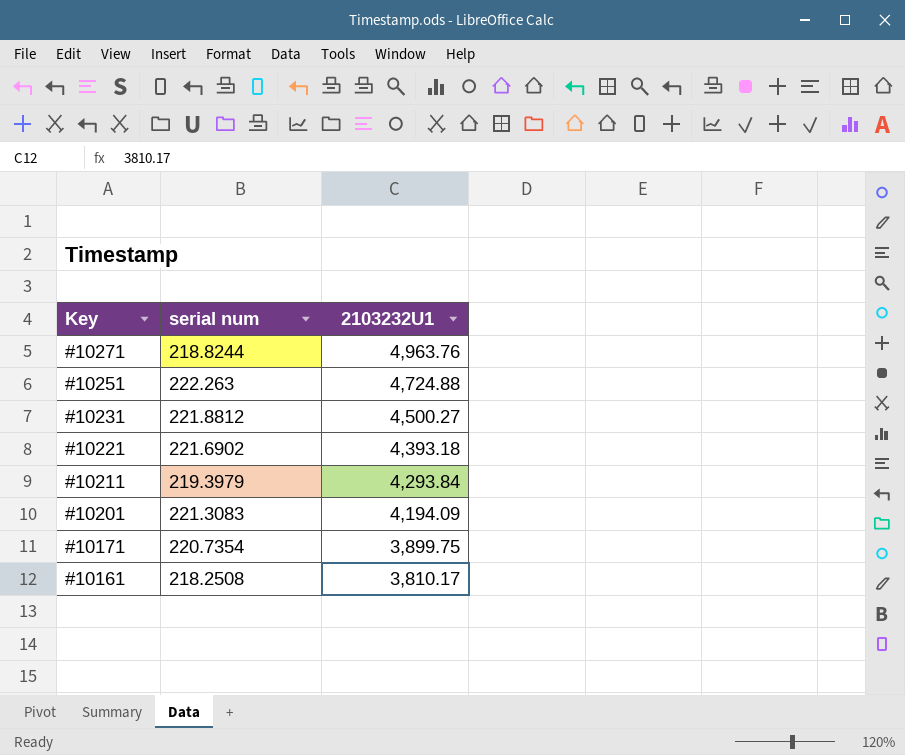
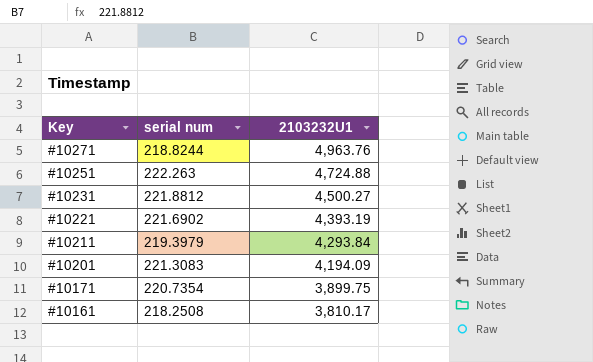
#10221 | 2103232U1: 4,393.18 -> 4,393.19

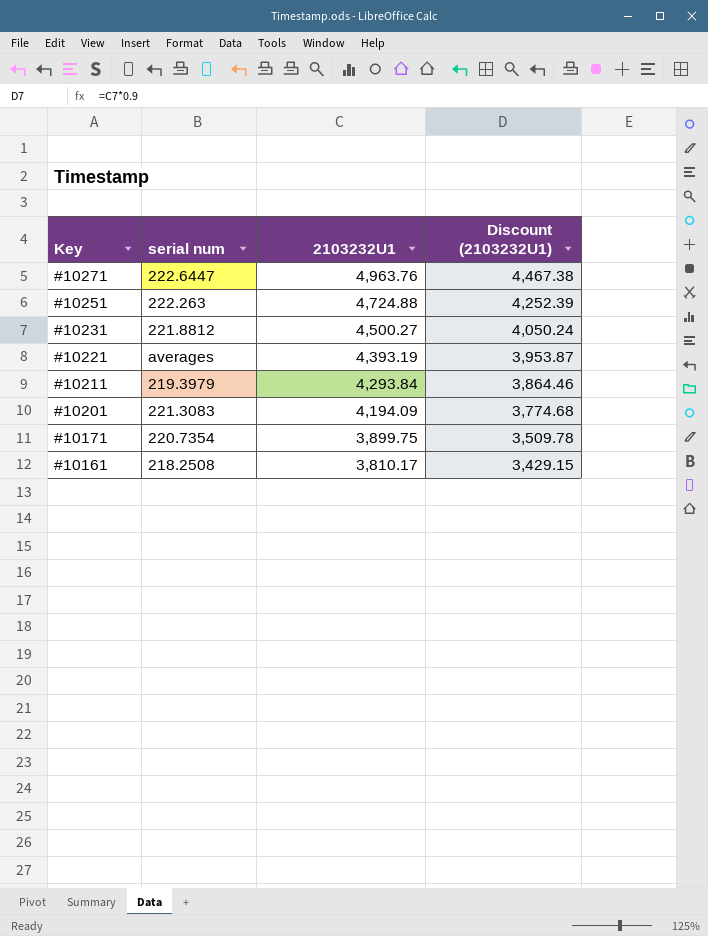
column Discount (2103232U1) | formula: none -> [2103232U1] * 0.9
#10271 | serial num: 218.8244 -> 222.6447
#10221 | serial num: 221.6902 -> averages

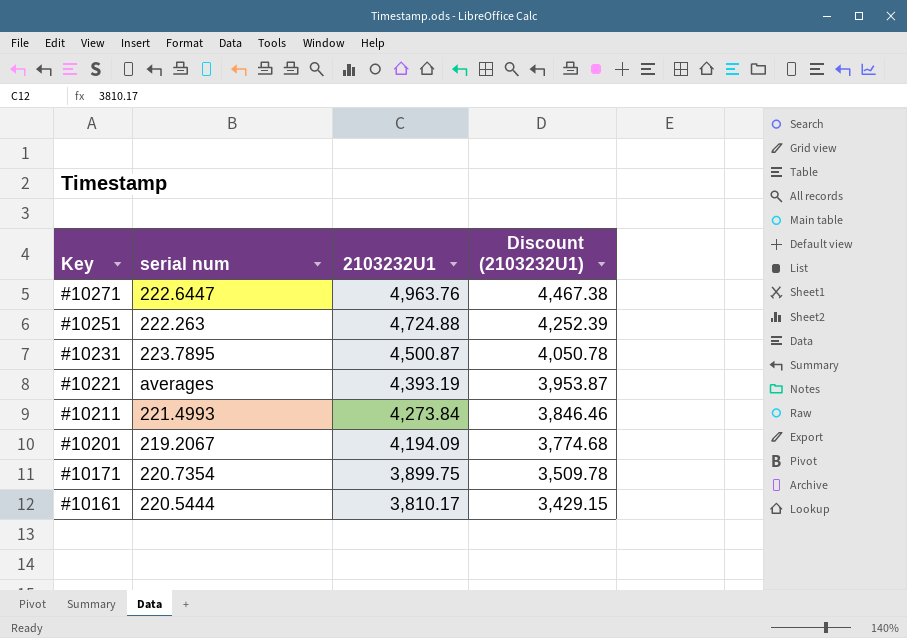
#10231 | serial num: 221.8812 -> 223.7895
#10231 | 2103232U1: 4,500.27 -> 4,500.87
#10231 | Discount (2103232U1): 4,050.24 -> 4,050.78
#10211 | serial num: 219.3979 -> 221.4993
#10211 | 2103232U1: 4,293.84 -> 4,273.84
#10211 | Discount (2103232U1): 3,864.46 -> 3,846.46
#10201 | serial num: 221.3083 -> 219.2067
#10161 | serial num: 218.2508 -> 220.5444

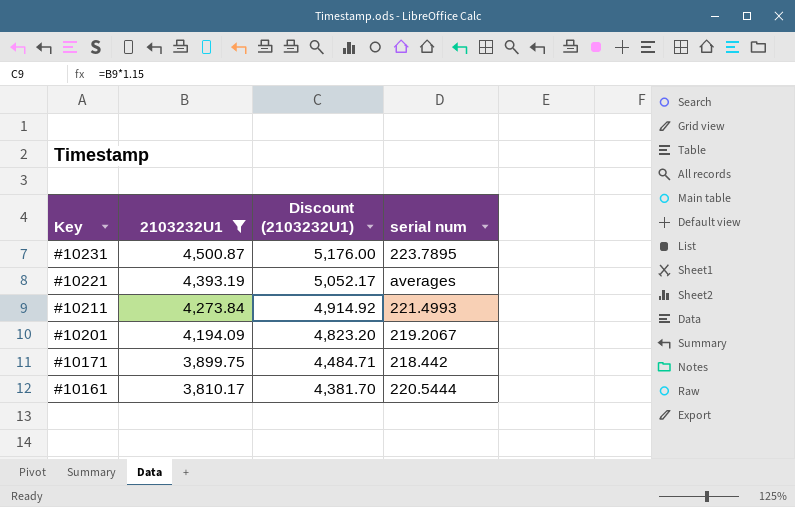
filter: none -> 2103232U1 <= 4,500.87
column Discount (2103232U1) | formula: [2103232U1] * 0.9 -> [2103232U1] * 1.15
column serial num | position: 2 -> 4
#10171 | serial num: 220.7354 -> 218.442

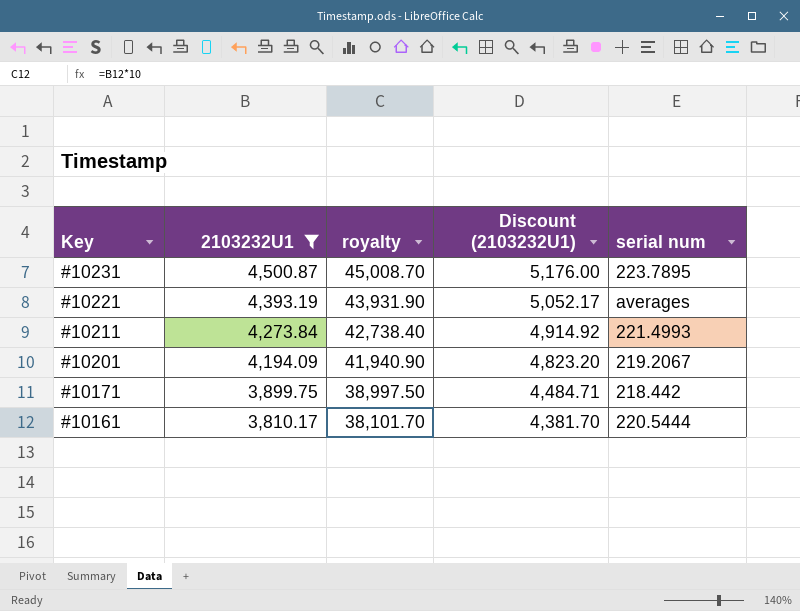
column royalty | formula: none -> [2103232U1] * 10

